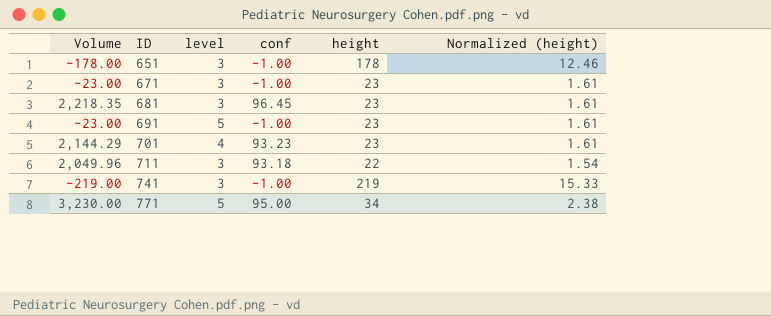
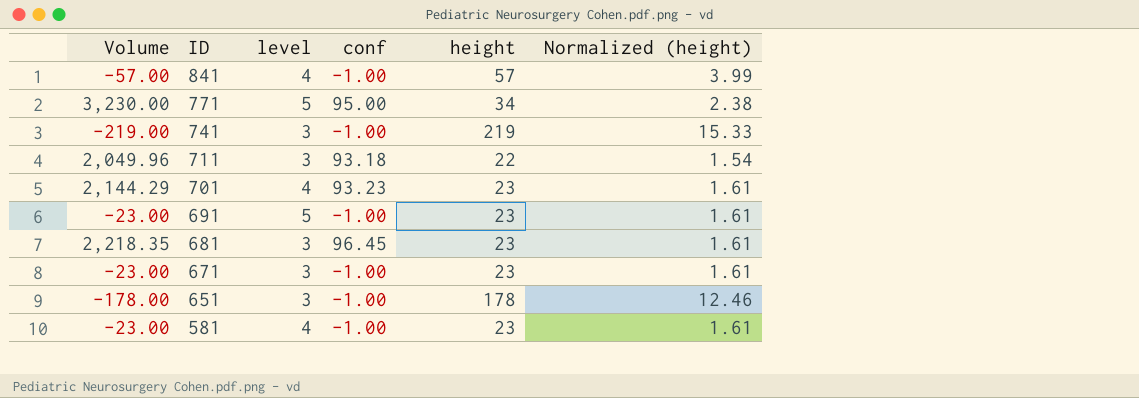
row order: ID ascending -> ID descending
row 841: none -> -57.00 | 4 | -1.00 | 57 | 3.99
row 581: none -> -23.00 | 4 | -1.00 | 23 | 1.61

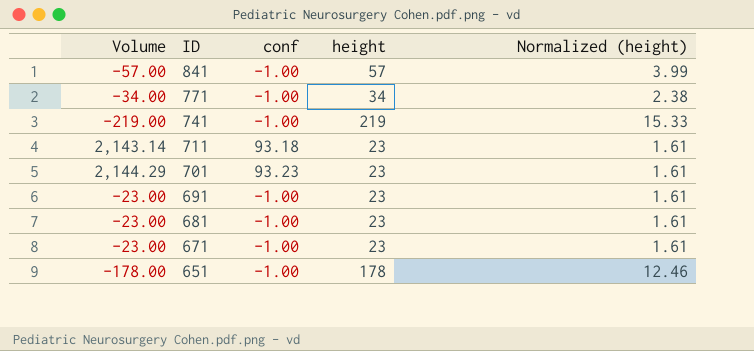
column level | position: 3 -> none
row 581: -23.00 | 4 | -1.00 | 23 | 1.61 -> none
771 | Volume: 3,230.00 -> -34.00
771 | conf: 95.00 -> -1.00
711 | Volume: 2,049.96 -> 2,143.14
711 | height: 22 -> 23
711 | Normalized (height): 1.54 -> 1.61
681 | Volume: 2,218.35 -> -23.00
681 | conf: 96.45 -> -1.00

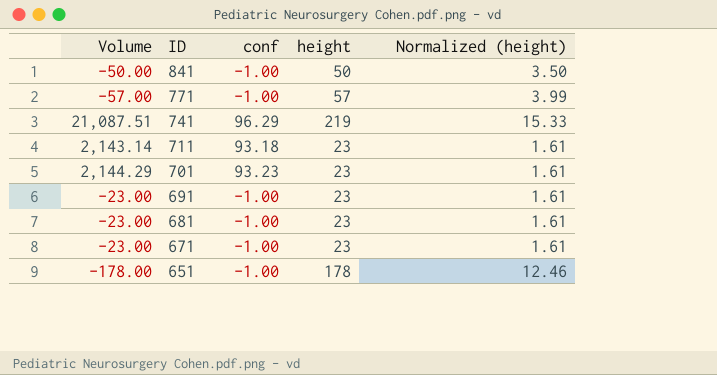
841 | Volume: -57.00 -> -50.00
841 | height: 57 -> 50
841 | Normalized (height): 3.99 -> 3.50
771 | Volume: -34.00 -> -57.00
771 | height: 34 -> 57
771 | Normalized (height): 2.38 -> 3.99
741 | Volume: -219.00 -> 21,087.51
741 | conf: -1.00 -> 96.29

